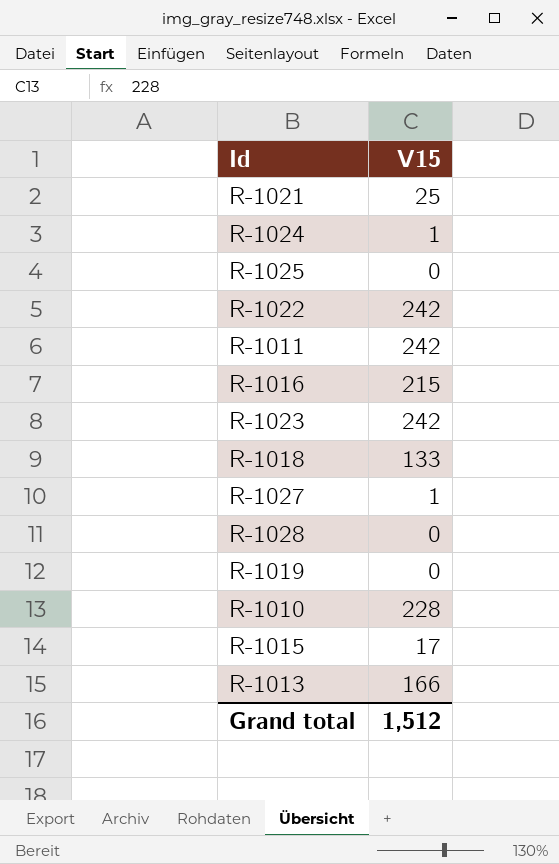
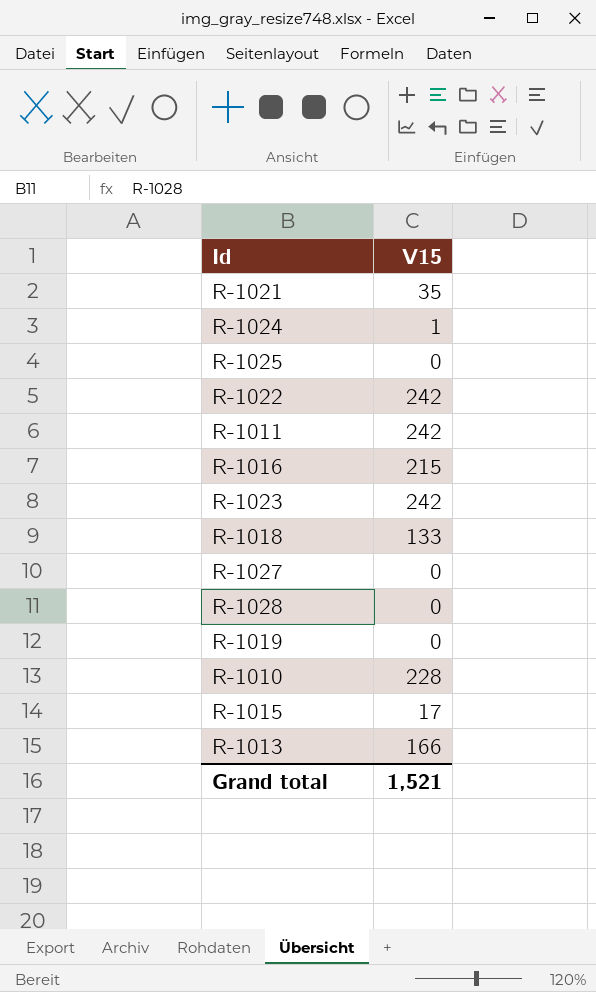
R-1021 | V15: 25 -> 35
R-1027 | V15: 1 -> 0
Grand total | V15: 1,512 -> 1,521

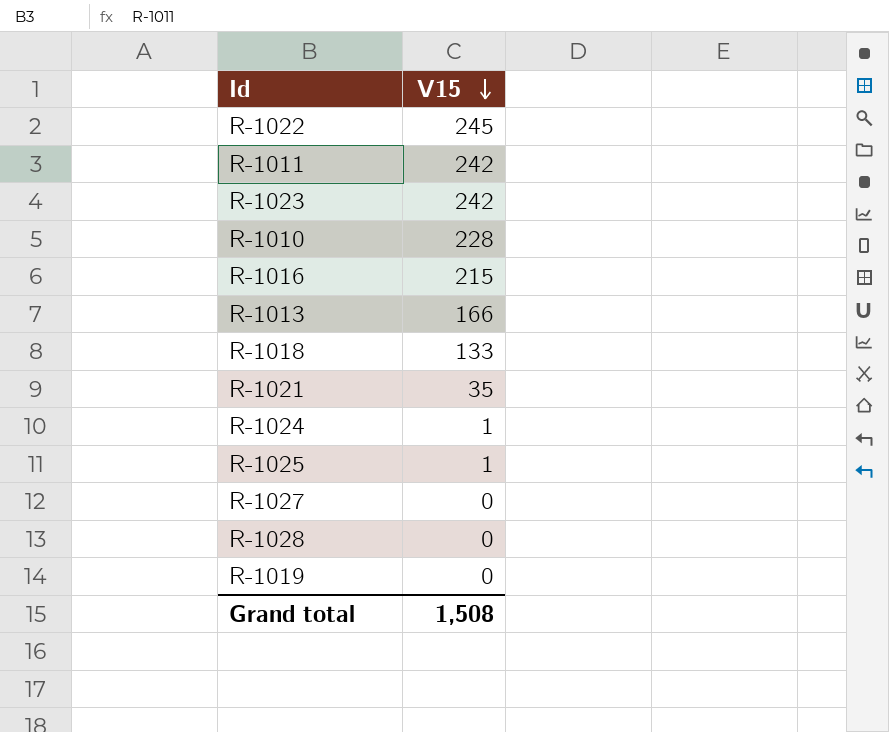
row order: none -> V15 descending
row R-1015: 17 -> none
R-1022 | V15: 242 -> 245
R-1025 | V15: 0 -> 1
Grand total | V15: 1,521 -> 1,508

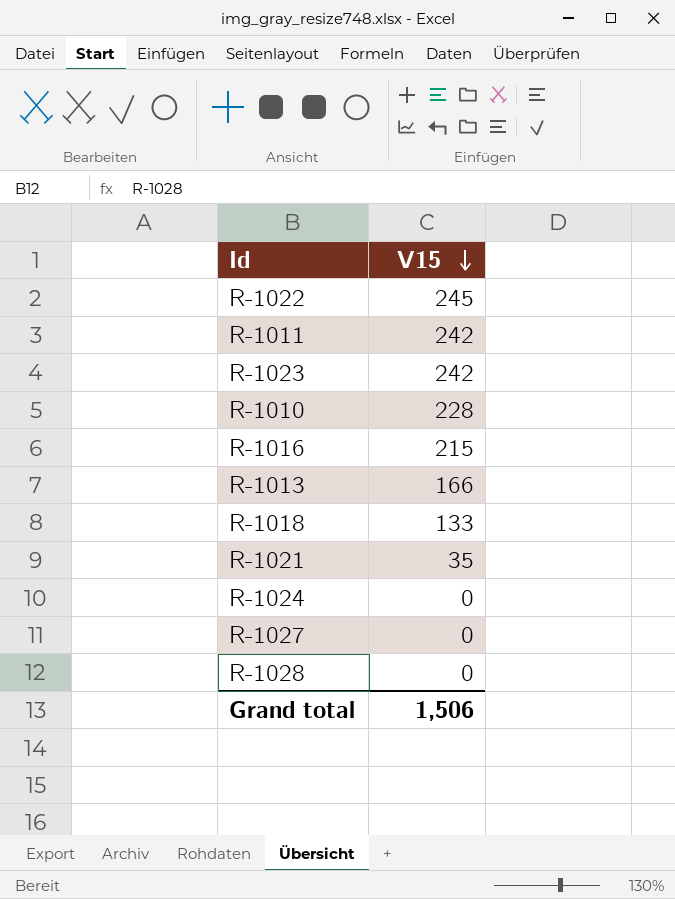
row R-1025: 1 -> none
row R-1019: 0 -> none
R-1024 | V15: 1 -> 0
Grand total | V15: 1,508 -> 1,506

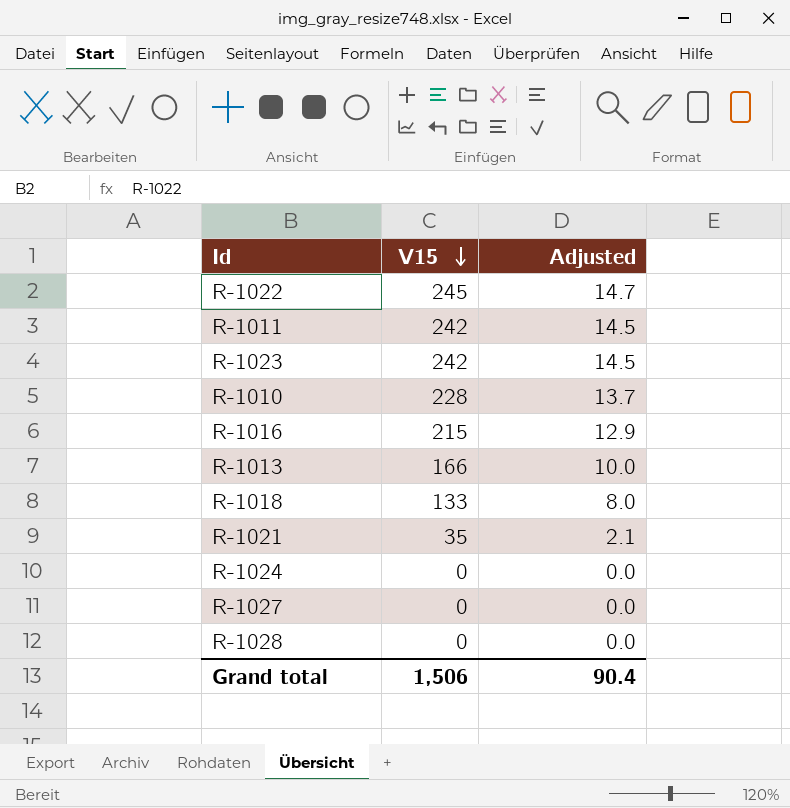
column Adjusted | formula: none -> [V15] * 0.06

